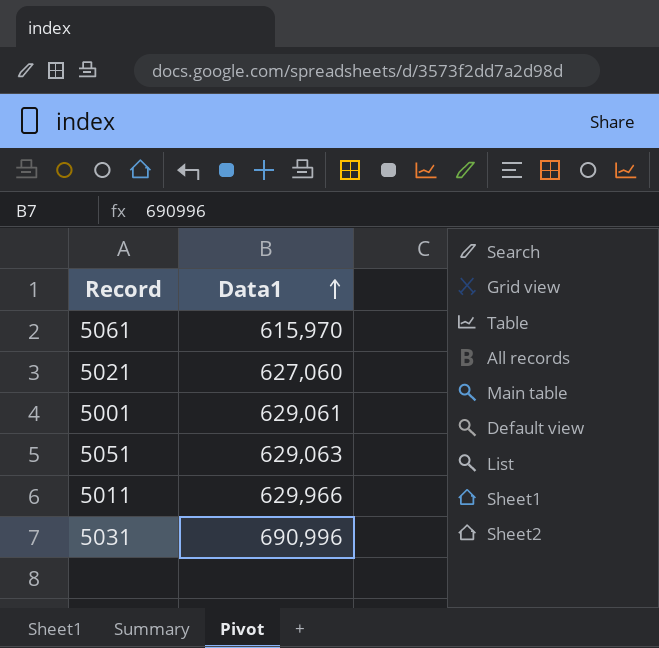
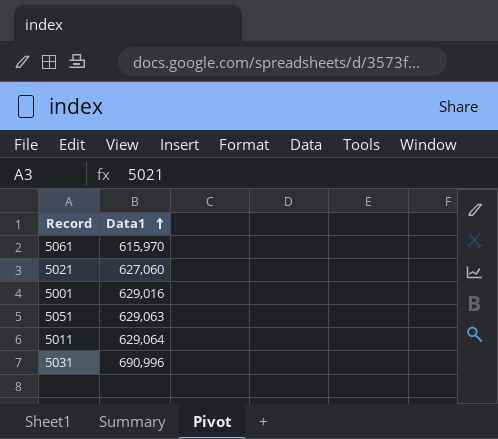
5001 | Data1: 629,061 -> 629,016
5011 | Data1: 629,966 -> 629,064

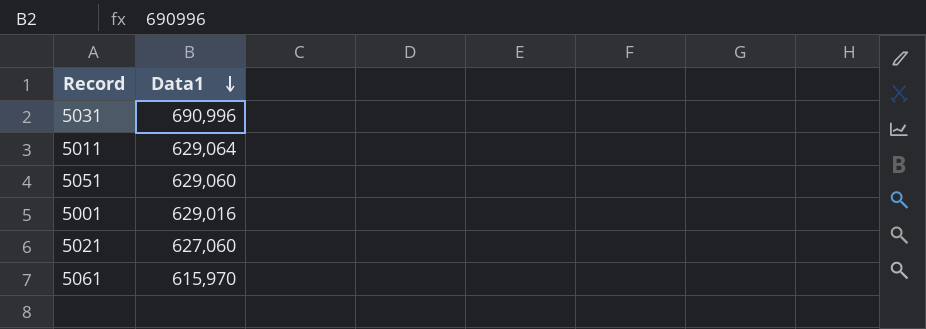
row order: Data1 ascending -> Data1 descending
5051 | Data1: 629,063 -> 629,060

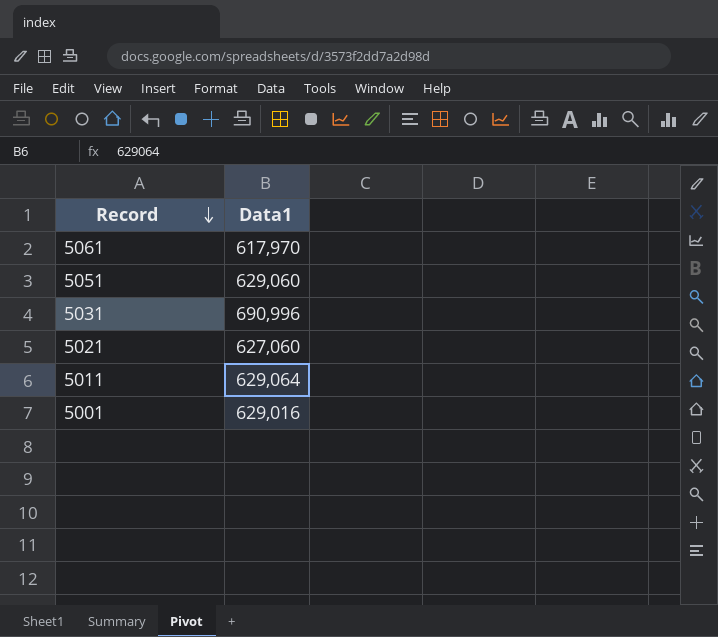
row order: Data1 descending -> Record descending
5061 | Data1: 615,970 -> 617,970

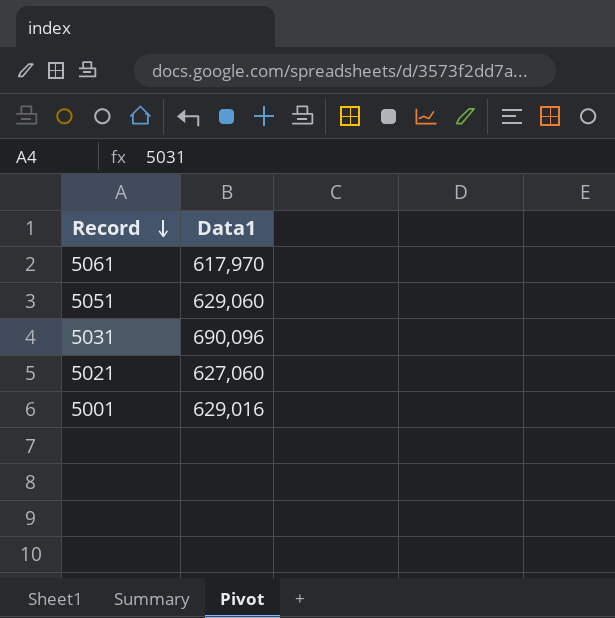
row 5011: 629,064 -> none
5031 | Data1: 690,996 -> 690,096

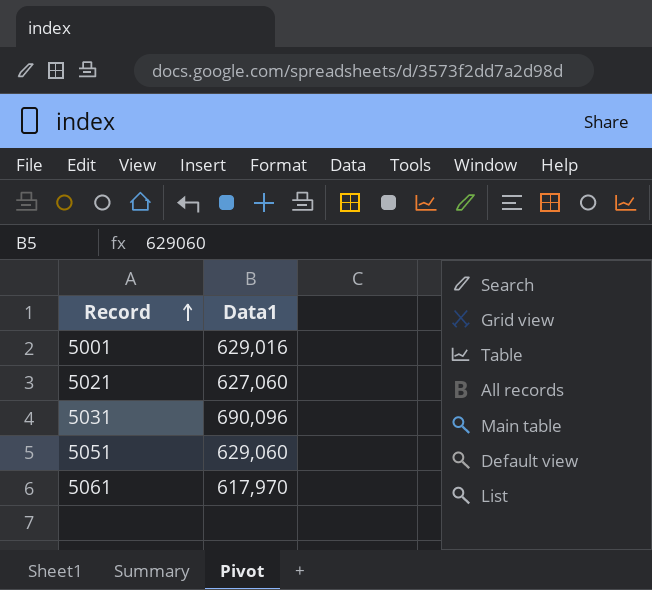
row order: Record descending -> Record ascending

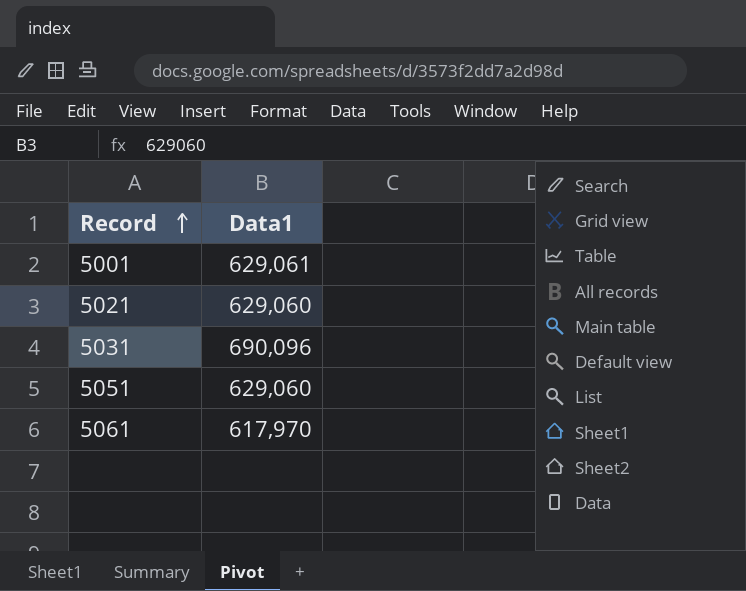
5001 | Data1: 629,016 -> 629,061
5021 | Data1: 627,060 -> 629,060

